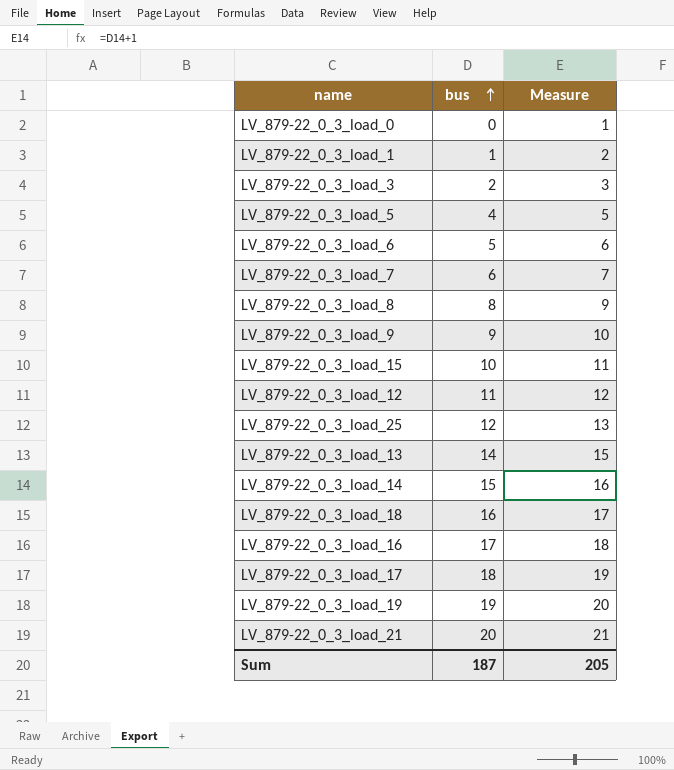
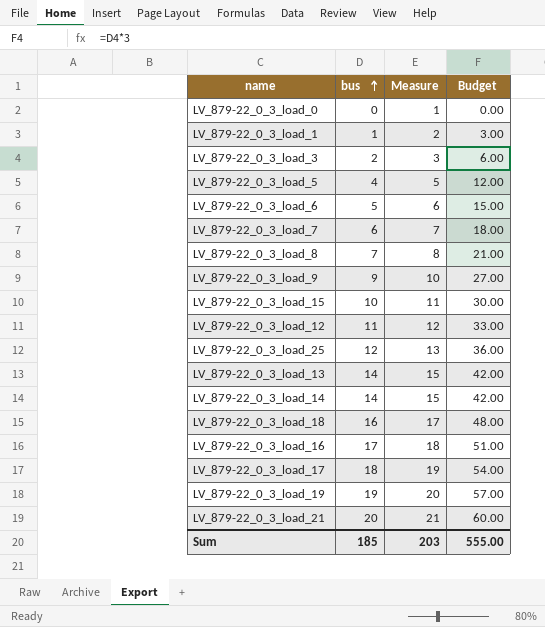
column Budget | formula: none -> [bus] * 3
LV_879-22_0_3_load_8 | bus: 8 -> 7
LV_879-22_0_3_load_8 | Measure: 9 -> 8
LV_879-22_0_3_load_14 | bus: 15 -> 14
LV_879-22_0_3_load_14 | Measure: 16 -> 15
Sum | bus: 187 -> 185
Sum | Measure: 205 -> 203

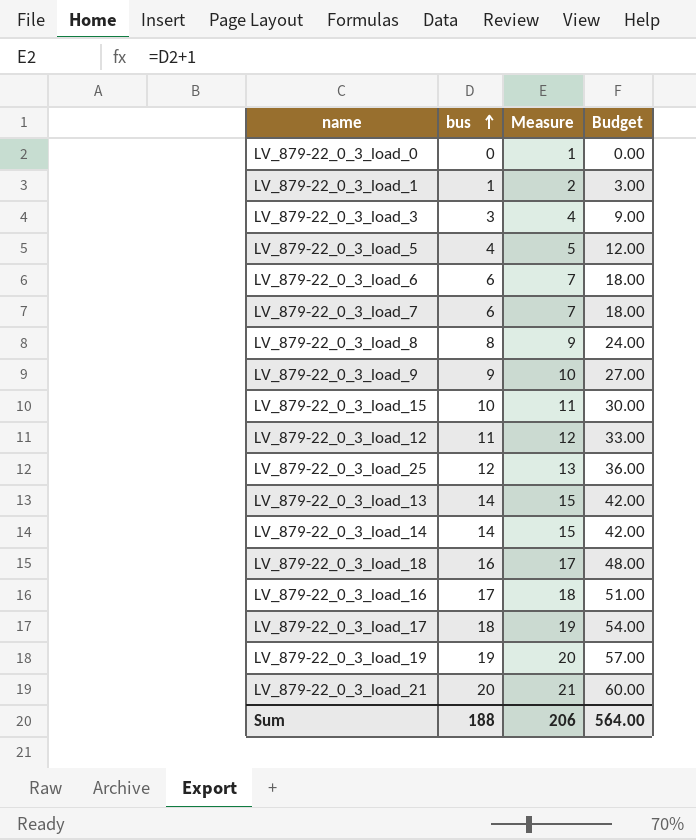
LV_879-22_0_3_load_3 | bus: 2 -> 3
LV_879-22_0_3_load_3 | Measure: 3 -> 4
LV_879-22_0_3_load_3 | Budget: 6.00 -> 9.00
LV_879-22_0_3_load_6 | bus: 5 -> 6
LV_879-22_0_3_load_6 | Measure: 6 -> 7
LV_879-22_0_3_load_6 | Budget: 15.00 -> 18.00
LV_879-22_0_3_load_8 | bus: 7 -> 8
LV_879-22_0_3_load_8 | Measure: 8 -> 9
LV_879-22_0_3_load_8 | Budget: 21.00 -> 24.00
Sum | bus: 185 -> 188
Sum | Measure: 203 -> 206
Sum | Budget: 555.00 -> 564.00

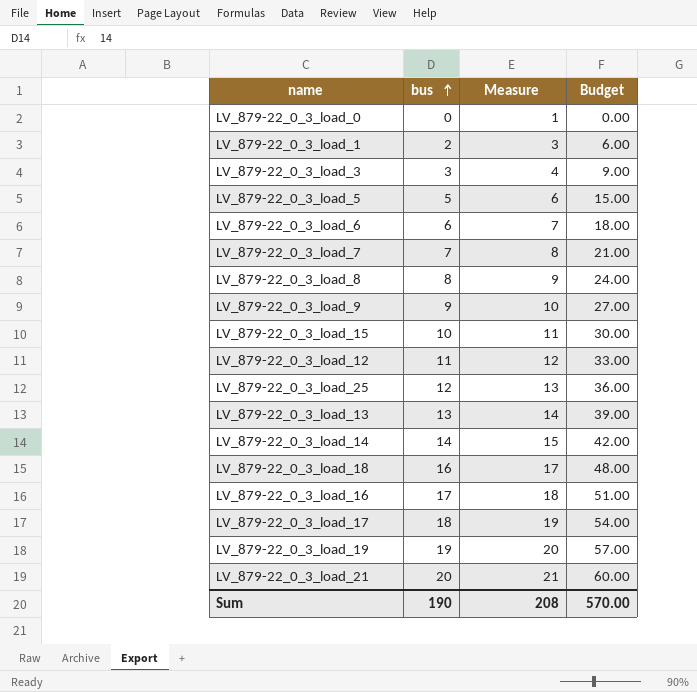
LV_879-22_0_3_load_1 | bus: 1 -> 2
LV_879-22_0_3_load_1 | Measure: 2 -> 3
LV_879-22_0_3_load_1 | Budget: 3.00 -> 6.00
LV_879-22_0_3_load_5 | bus: 4 -> 5
LV_879-22_0_3_load_5 | Measure: 5 -> 6
LV_879-22_0_3_load_5 | Budget: 12.00 -> 15.00
LV_879-22_0_3_load_7 | bus: 6 -> 7
LV_879-22_0_3_load_7 | Measure: 7 -> 8
LV_879-22_0_3_load_7 | Budget: 18.00 -> 21.00
LV_879-22_0_3_load_13 | bus: 14 -> 13
LV_879-22_0_3_load_13 | Measure: 15 -> 14
LV_879-22_0_3_load_13 | Budget: 42.00 -> 39.00
Sum | bus: 188 -> 190
Sum | Measure: 206 -> 208
Sum | Budget: 564.00 -> 570.00

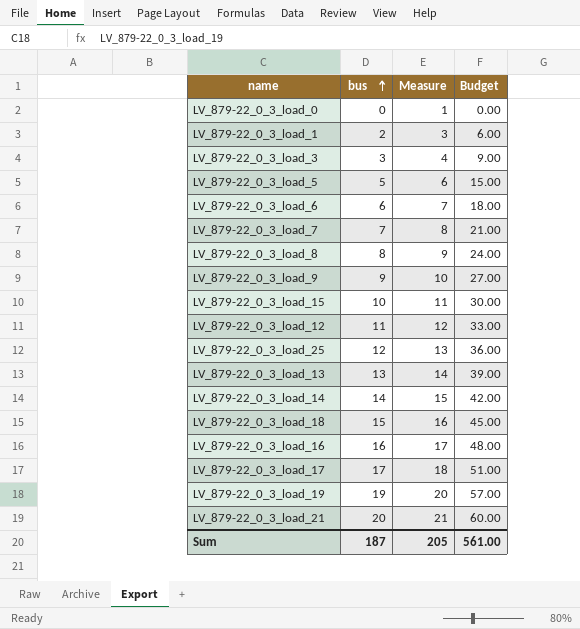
LV_879-22_0_3_load_18 | bus: 16 -> 15
LV_879-22_0_3_load_18 | Measure: 17 -> 16
LV_879-22_0_3_load_18 | Budget: 48.00 -> 45.00
LV_879-22_0_3_load_16 | bus: 17 -> 16
LV_879-22_0_3_load_16 | Measure: 18 -> 17
LV_879-22_0_3_load_16 | Budget: 51.00 -> 48.00
LV_879-22_0_3_load_17 | bus: 18 -> 17
LV_879-22_0_3_load_17 | Measure: 19 -> 18
LV_879-22_0_3_load_17 | Budget: 54.00 -> 51.00
Sum | bus: 190 -> 187
Sum | Measure: 208 -> 205
Sum | Budget: 570.00 -> 561.00

